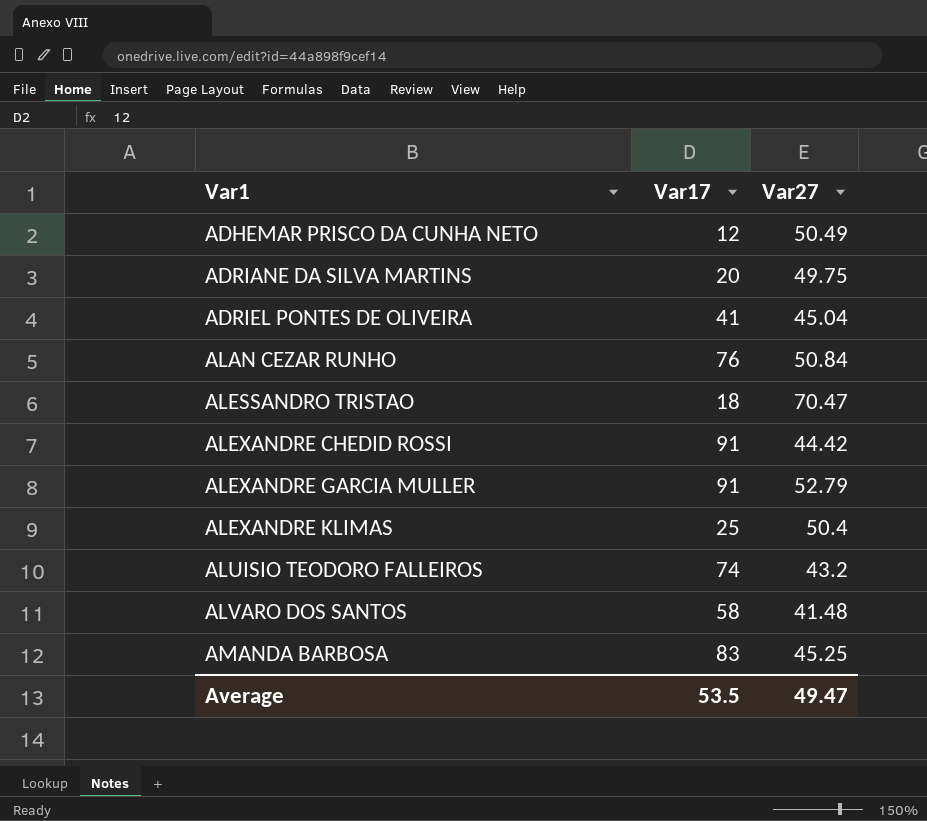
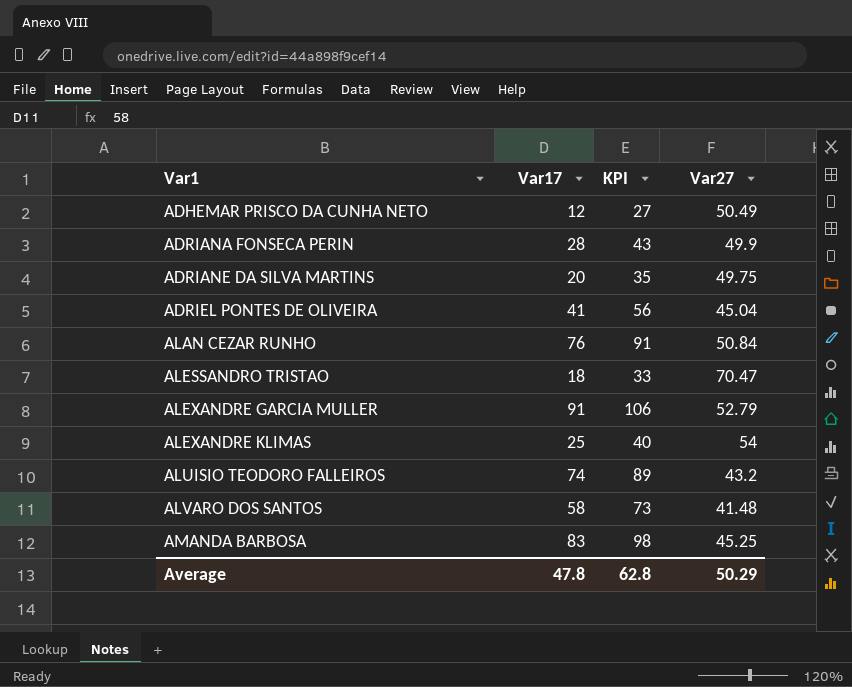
column KPI | formula: none -> [Var17] + 15
row ALEXANDRE CHEDID ROSSI: 91 | 44.42 -> none
row ADRIANA FONSECA PERIN: none -> 28 | 43 | 49.9
ALEXANDRE KLIMAS | Var27: 50.4 -> 54
Average | Var17: 53.5 -> 47.8
Average | Var27: 49.47 -> 50.29

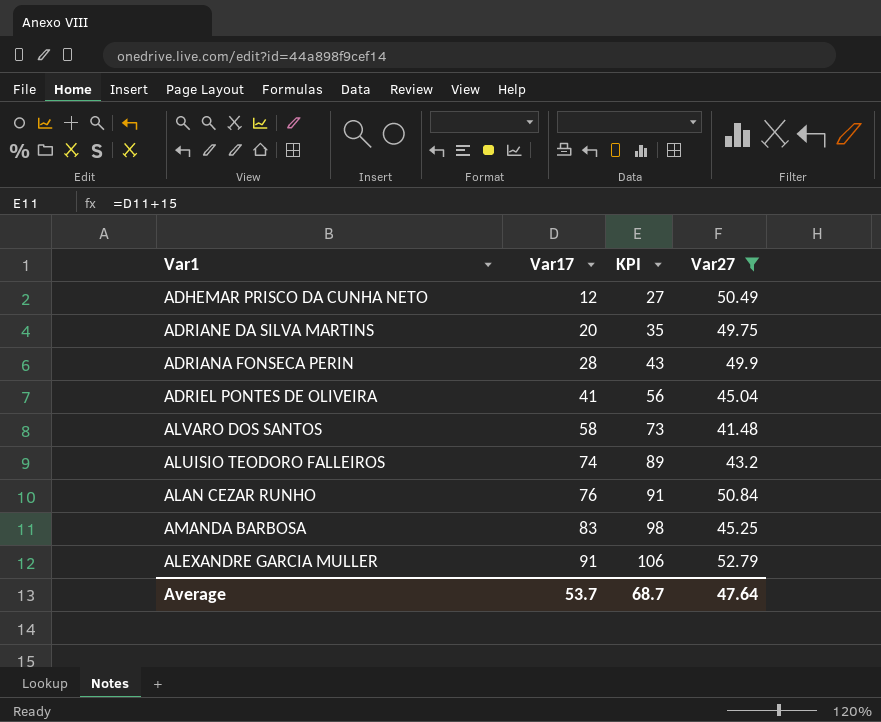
filter: none -> Var27 <= 52.79
row order: Var1 ascending -> Var17 ascending
Average | Var17: 47.8 -> 53.7
Average | KPI: 62.8 -> 68.7
Average | Var27: 50.29 -> 47.64

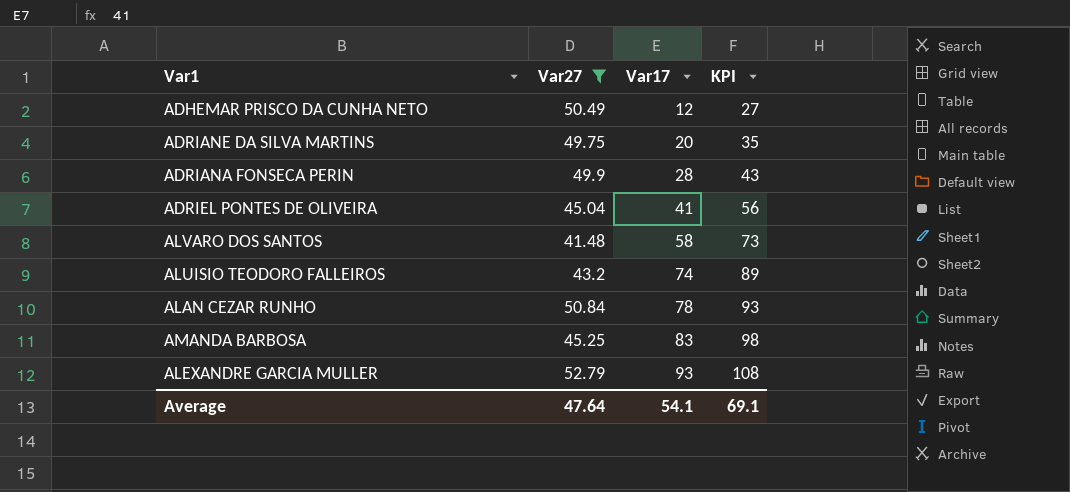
column Var27 | position: 4 -> 2
ALAN CEZAR RUNHO | Var17: 76 -> 78
ALAN CEZAR RUNHO | KPI: 91 -> 93
ALEXANDRE GARCIA MULLER | Var17: 91 -> 93
ALEXANDRE GARCIA MULLER | KPI: 106 -> 108
Average | Var17: 53.7 -> 54.1
Average | KPI: 68.7 -> 69.1

